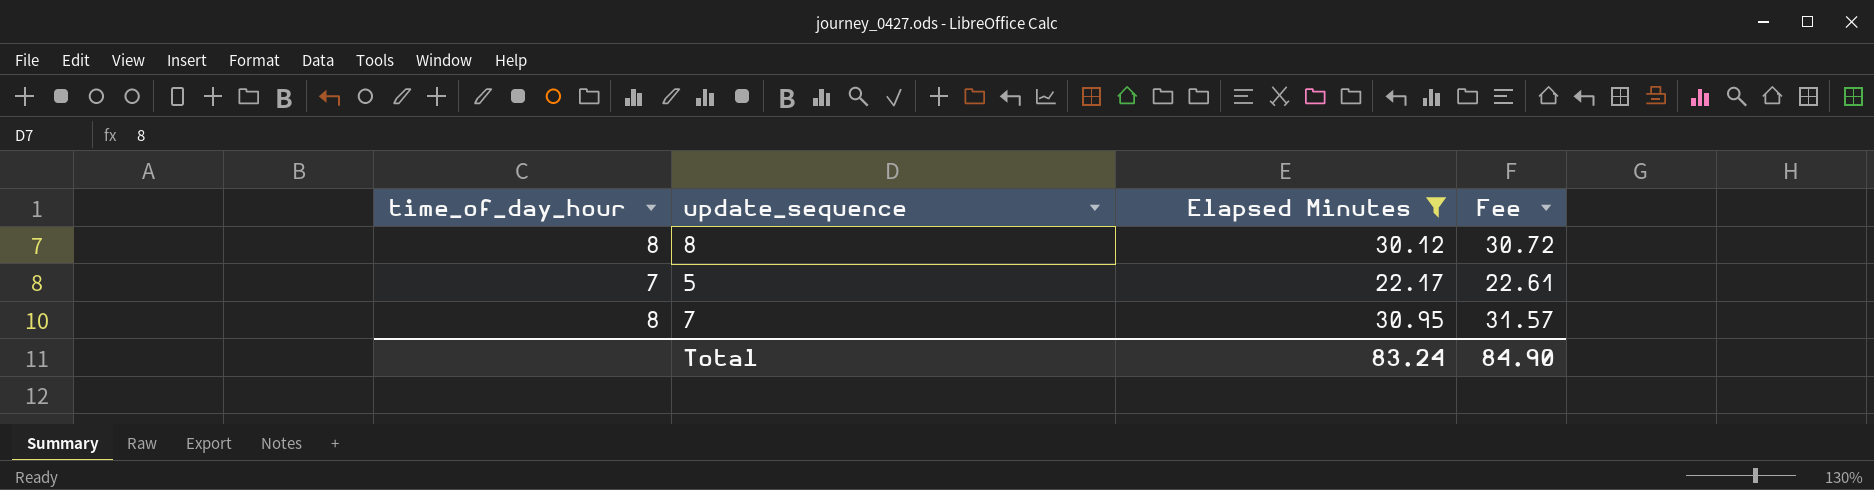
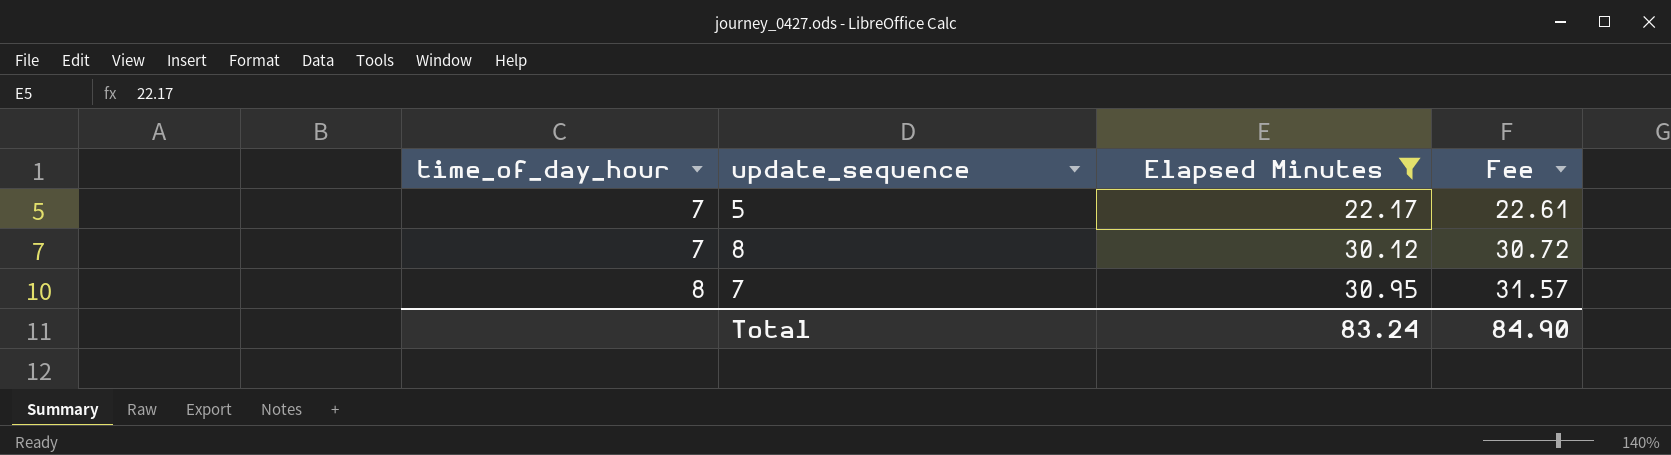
row order: none -> time_of_day_hour ascending
8 | time_of_day_hour: 8 -> 7

